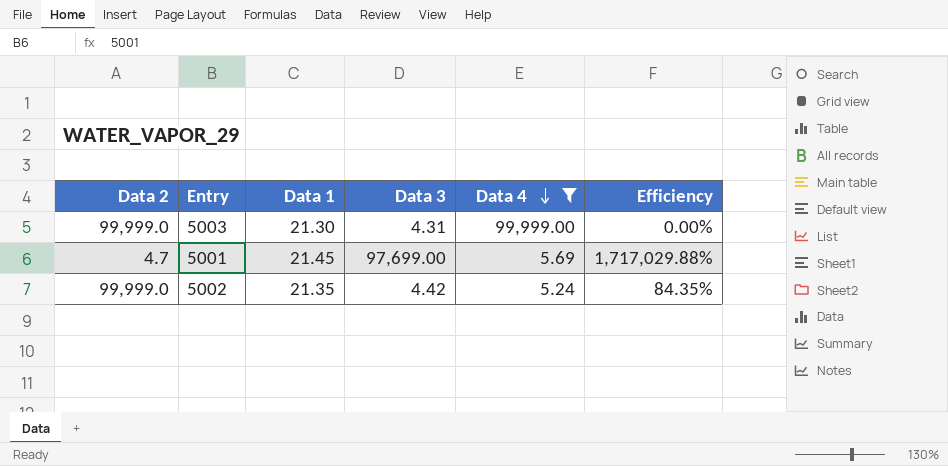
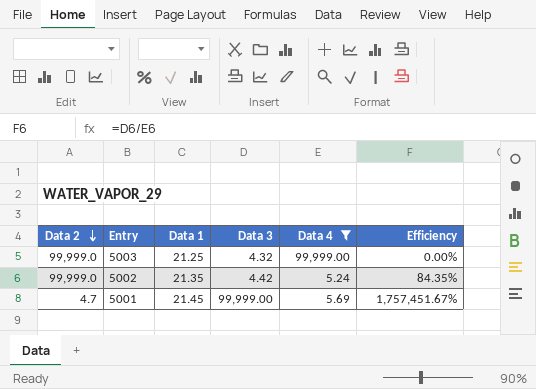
row order: Data 4 descending -> Data 2 descending
5003 | Data 1: 21.30 -> 21.25
5003 | Data 3: 4.31 -> 4.32
5001 | Data 3: 97,699.00 -> 99,999.00
5001 | Efficiency: 1,717,029.88% -> 1,757,451.67%

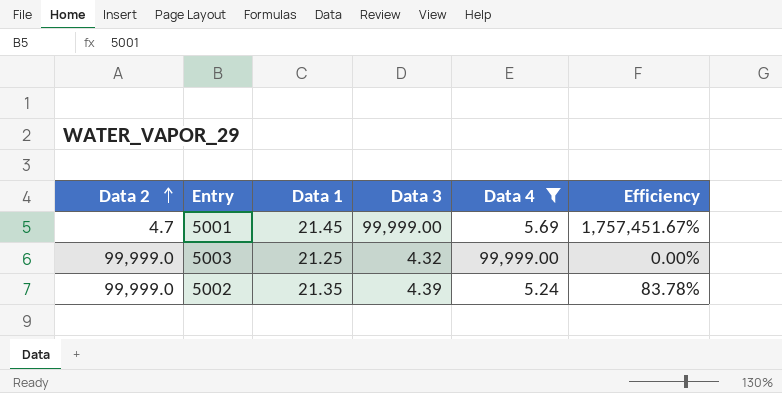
row order: Data 2 descending -> Data 2 ascending
5002 | Data 3: 4.42 -> 4.39
5002 | Efficiency: 84.35% -> 83.78%

